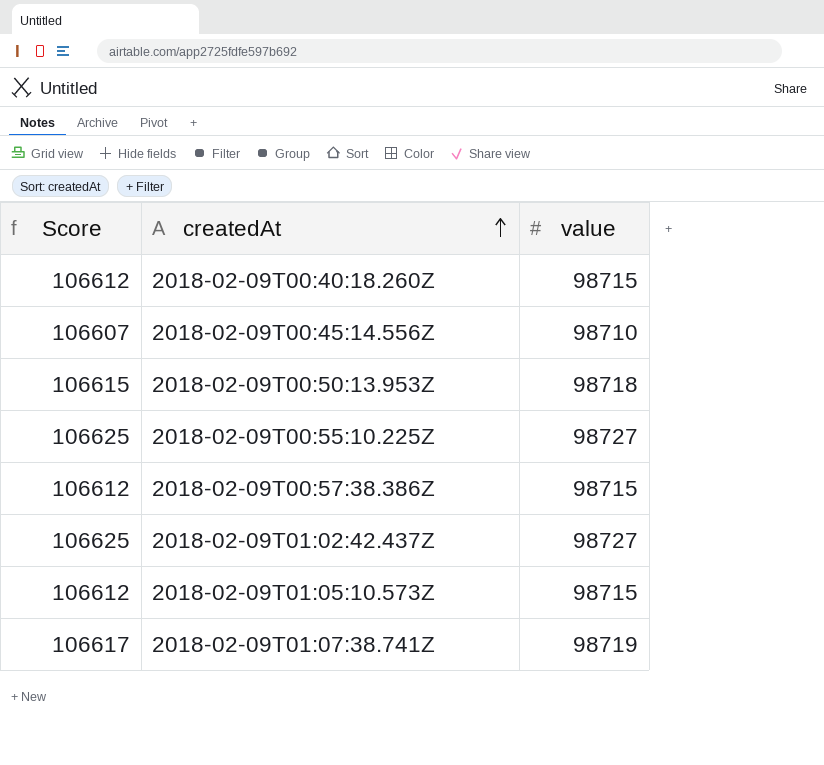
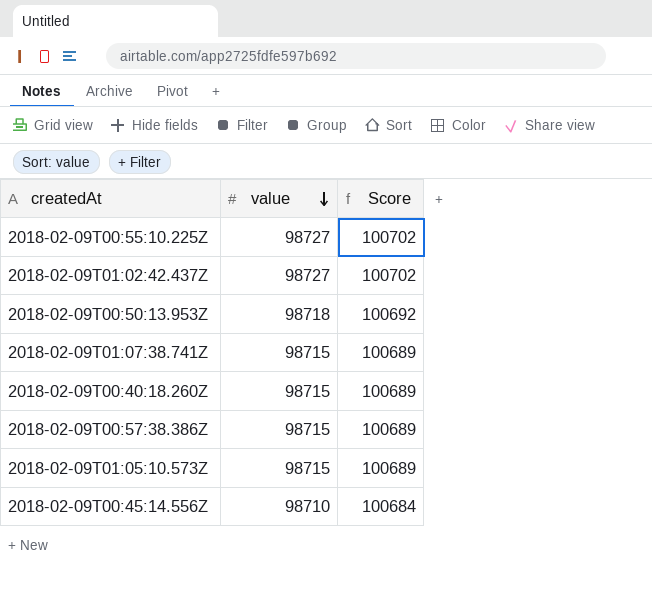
row order: createdAt ascending -> value descending
column Score | formula: [value] * 1.08 -> [value] * 1.02
column Score | position: 1 -> 3
2018-02-09T01:07:38.741Z | value: 98719 -> 98715

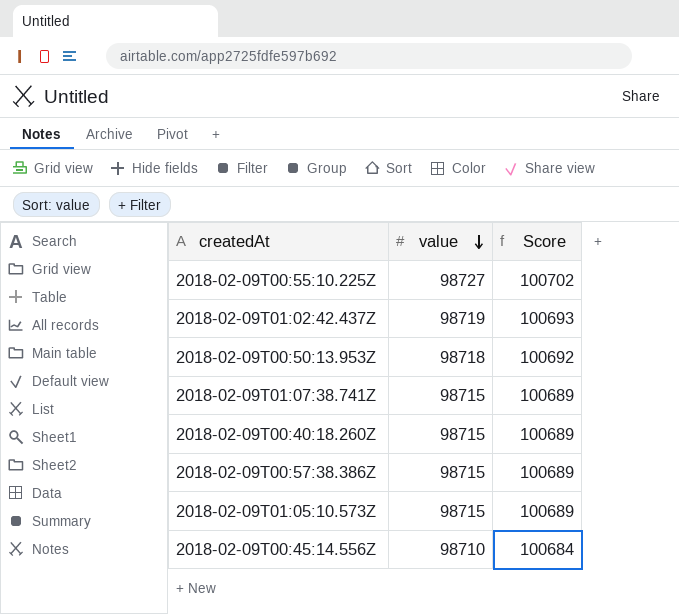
2018-02-09T01:02:42.437Z | value: 98727 -> 98719
2018-02-09T01:02:42.437Z | Score: 100702 -> 100693

